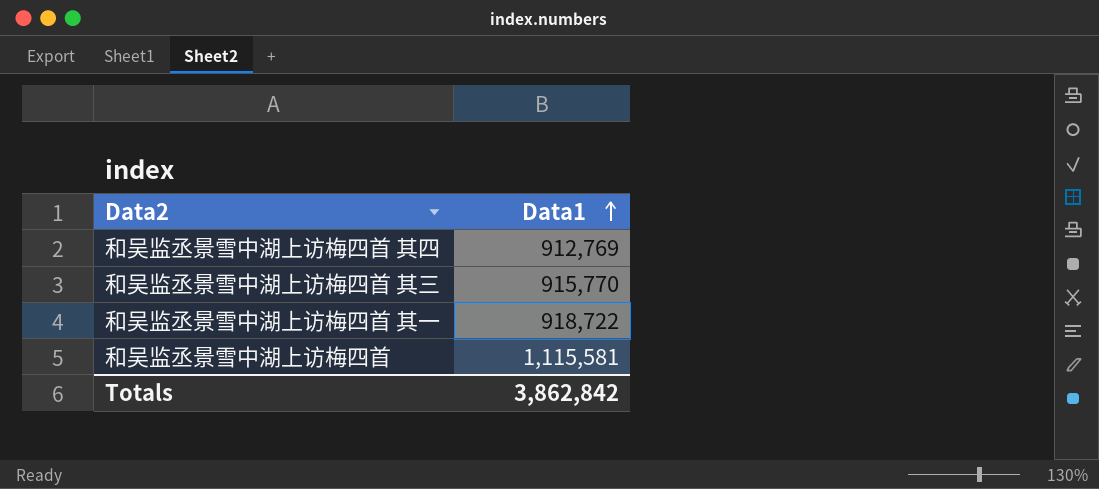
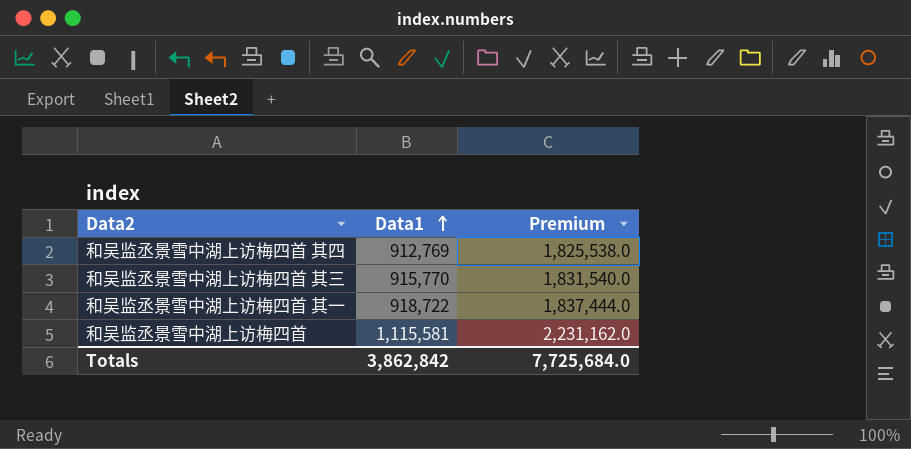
column Premium | formula: none -> [Data1] * 2

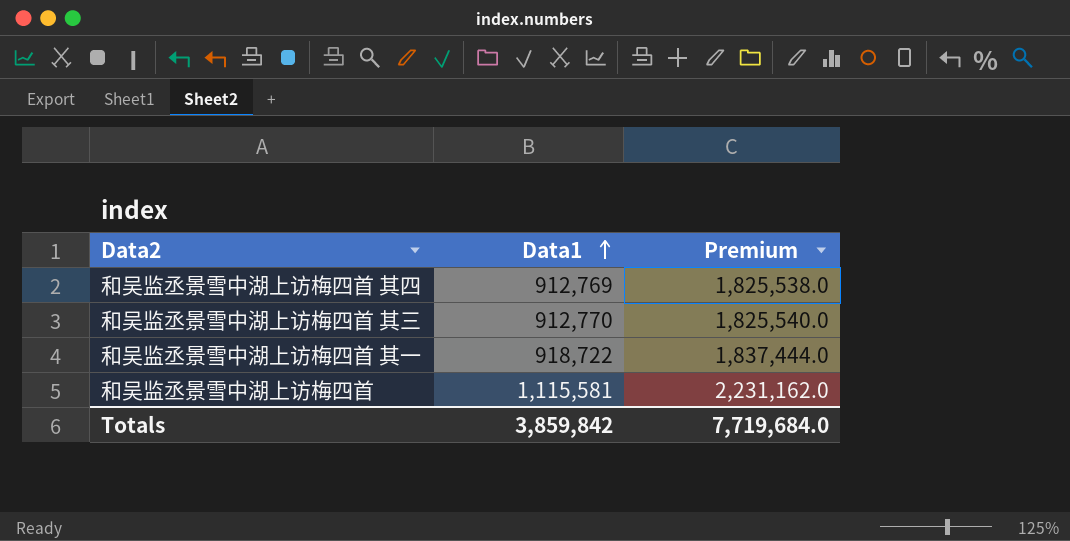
和吴监丞景雪中湖上访梅四首 其三 | Data1: 915,770 -> 912,770
和吴监丞景雪中湖上访梅四首 其三 | Premium: 1,831,540.0 -> 1,825,540.0
Totals | Data1: 3,862,842 -> 3,859,842
Totals | Premium: 7,725,684.0 -> 7,719,684.0

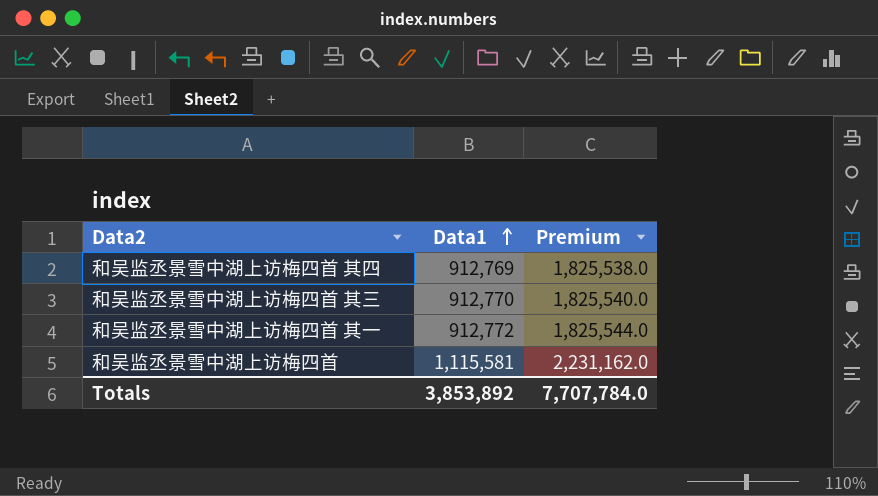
和吴监丞景雪中湖上访梅四首 其一 | Data1: 918,722 -> 912,772
和吴监丞景雪中湖上访梅四首 其一 | Premium: 1,837,444.0 -> 1,825,544.0
Totals | Data1: 3,859,842 -> 3,853,892
Totals | Premium: 7,719,684.0 -> 7,707,784.0

